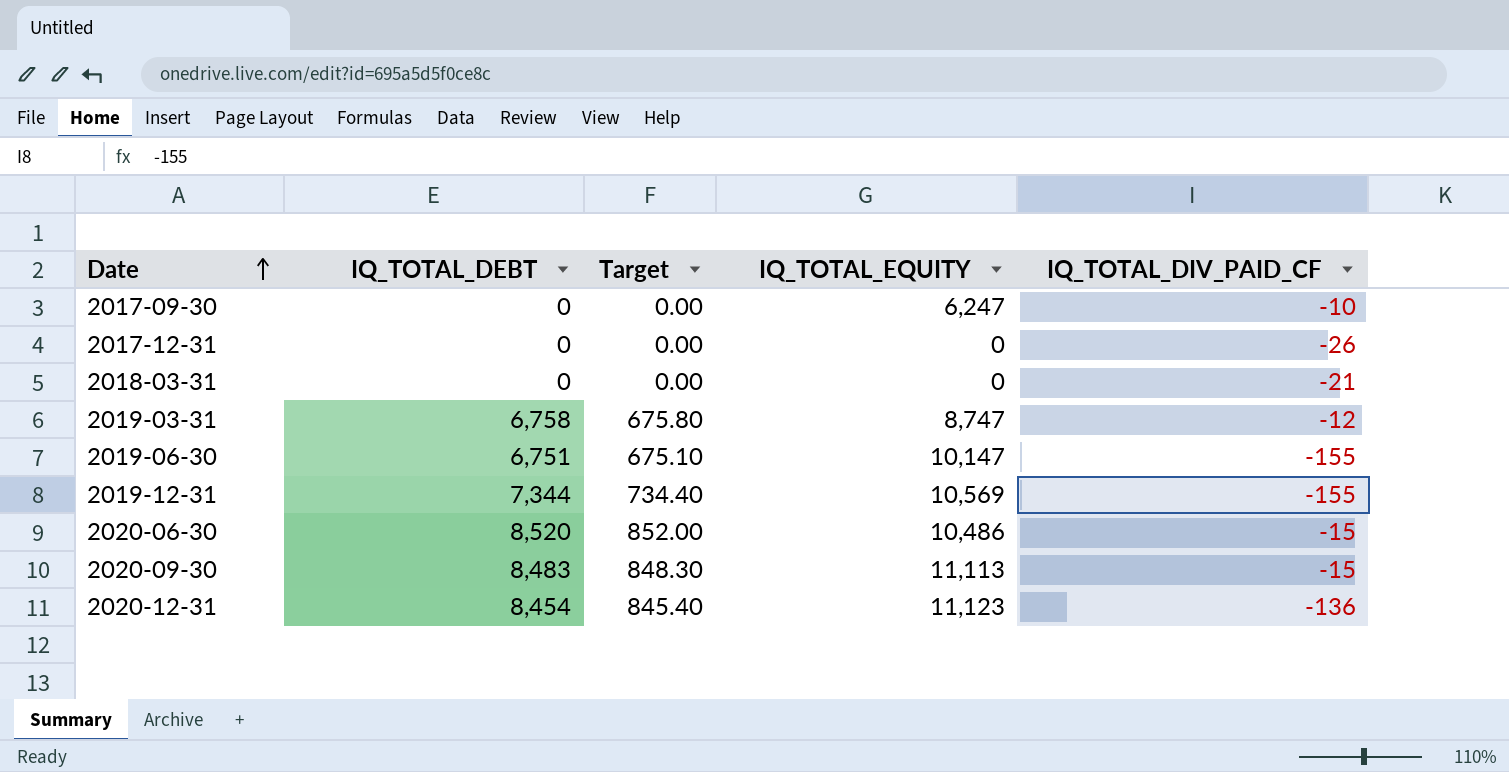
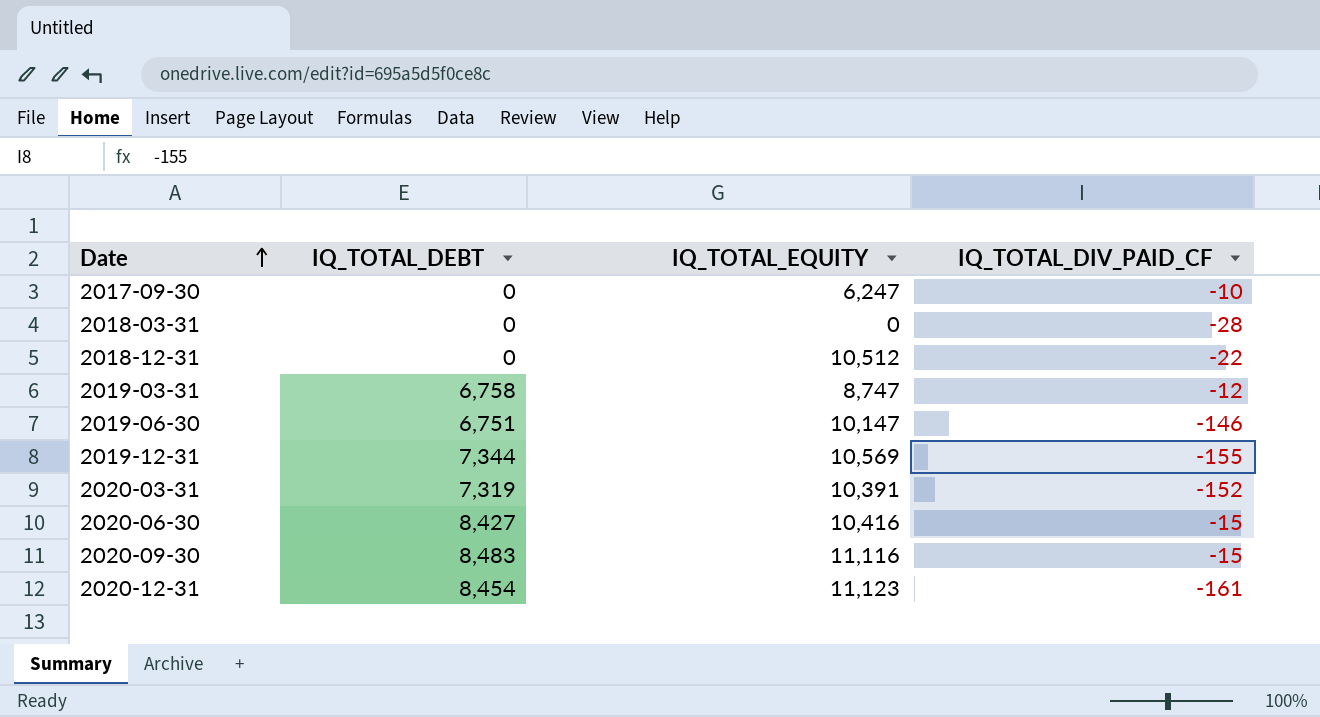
column Target | formula: [IQ_TOTAL_DEBT] * 0.1 -> none
row 2017-12-31: 0 | 0.00 | 0 | -26 -> none
2018-03-31 | IQ_TOTAL_DIV_PAID_CF: -21 -> -28
row 2018-12-31: none -> 0 | 10,512 | -22
2019-06-30 | IQ_TOTAL_DIV_PAID_CF: -155 -> -146
row 2020-03-31: none -> 7,319 | 10,391 | -152
2020-06-30 | IQ_TOTAL_DEBT: 8,520 -> 8,427
2020-06-30 | IQ_TOTAL_EQUITY: 10,486 -> 10,416
2020-09-30 | IQ_TOTAL_EQUITY: 11,113 -> 11,116
2020-12-31 | IQ_TOTAL_DIV_PAID_CF: -136 -> -161

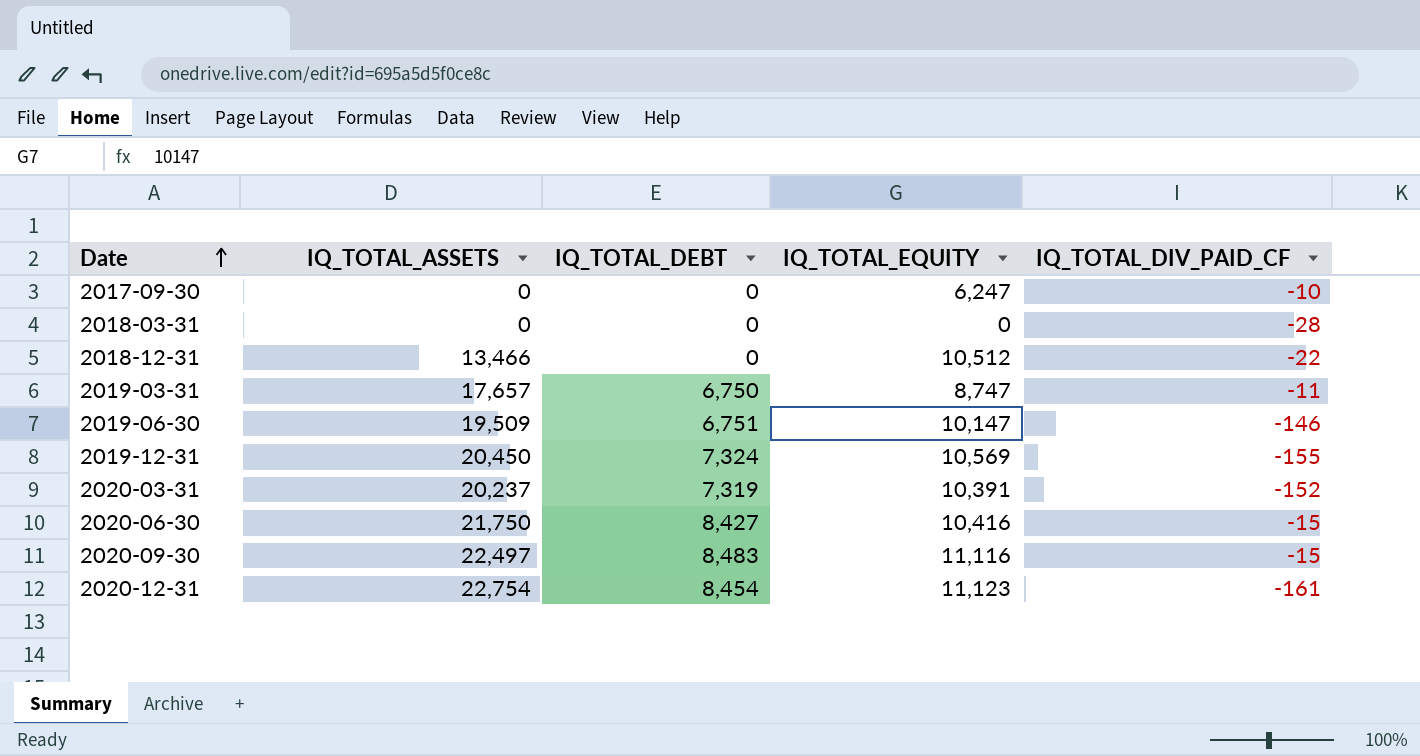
column IQ_TOTAL_ASSETS | position: none -> 2
2019-03-31 | IQ_TOTAL_DEBT: 6,758 -> 6,750
2019-03-31 | IQ_TOTAL_DIV_PAID_CF: -12 -> -11
2019-12-31 | IQ_TOTAL_DEBT: 7,344 -> 7,324

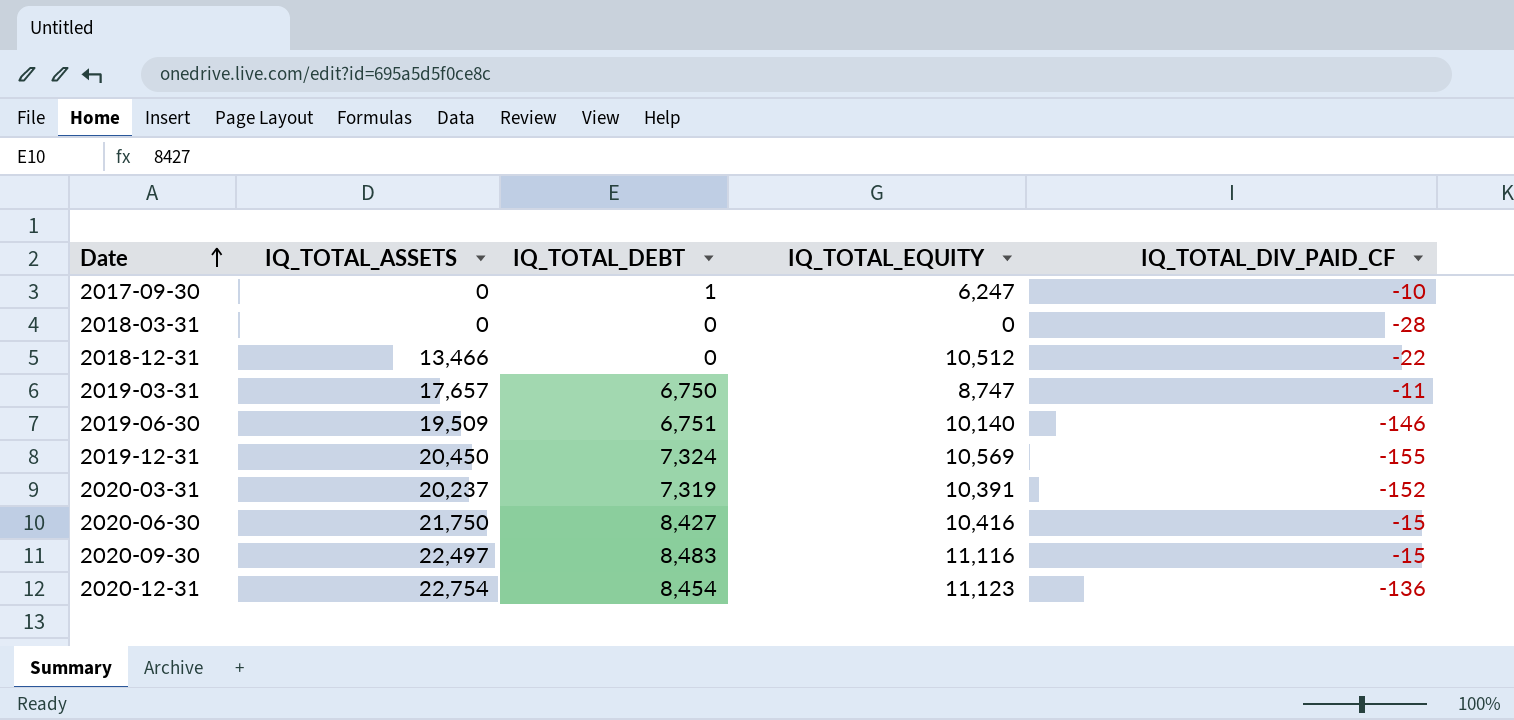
2017-09-30 | IQ_TOTAL_DEBT: 0 -> 1
2019-06-30 | IQ_TOTAL_EQUITY: 10,147 -> 10,140
2020-12-31 | IQ_TOTAL_DIV_PAID_CF: -161 -> -136

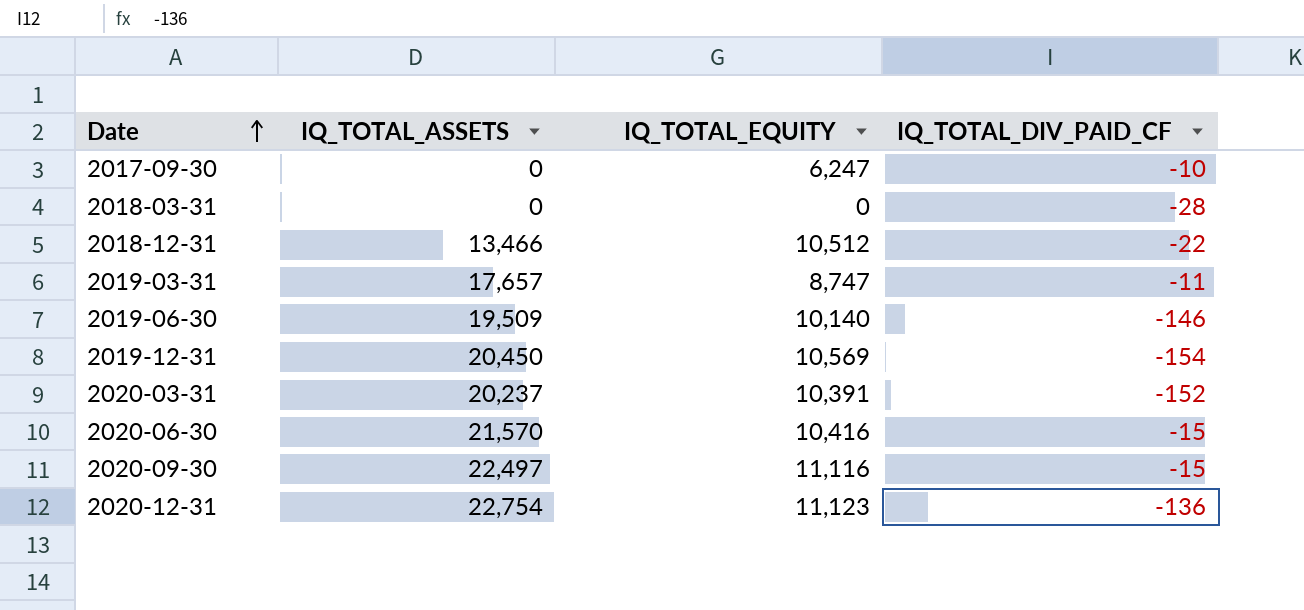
column IQ_TOTAL_DEBT | position: 3 -> none
2019-12-31 | IQ_TOTAL_DIV_PAID_CF: -155 -> -154
2020-06-30 | IQ_TOTAL_ASSETS: 21,750 -> 21,570

